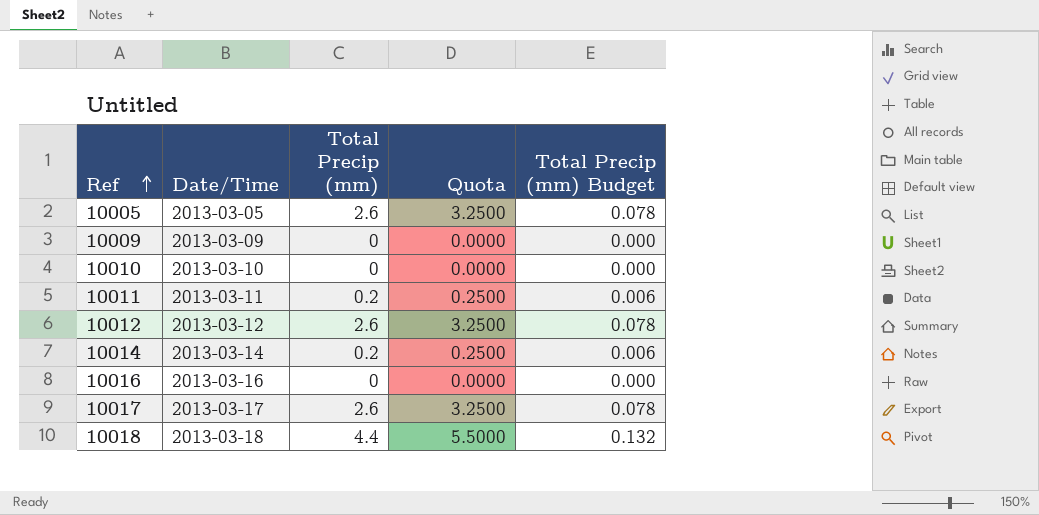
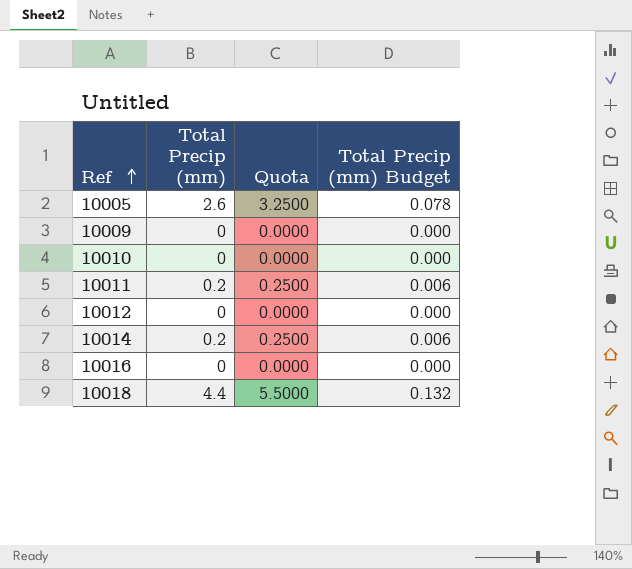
column Date/Time | position: 2 -> none
row 10017: 2013-03-17 | 2.6 | 3.2500 | 0.078 -> none
10012 | Total Precip (mm): 2.6 -> 0
10012 | Quota: 3.2500 -> 0.0000
10012 | Total Precip (mm) Budget: 0.078 -> 0.000

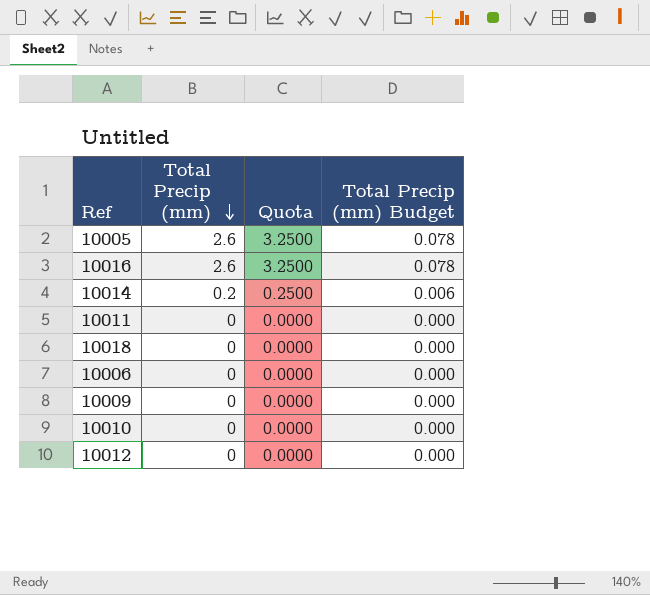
row order: Ref ascending -> Total Precip (mm) descending
10016 | Total Precip (mm): 0 -> 2.6
10016 | Quota: 0.0000 -> 3.2500
10016 | Total Precip (mm) Budget: 0.000 -> 0.078
10011 | Total Precip (mm): 0.2 -> 0
10011 | Quota: 0.2500 -> 0.0000
10011 | Total Precip (mm) Budget: 0.006 -> 0.000
10018 | Total Precip (mm): 4.4 -> 0
10018 | Quota: 5.5000 -> 0.0000
10018 | Total Precip (mm) Budget: 0.132 -> 0.000
row 10006: none -> 0 | 0.0000 | 0.000

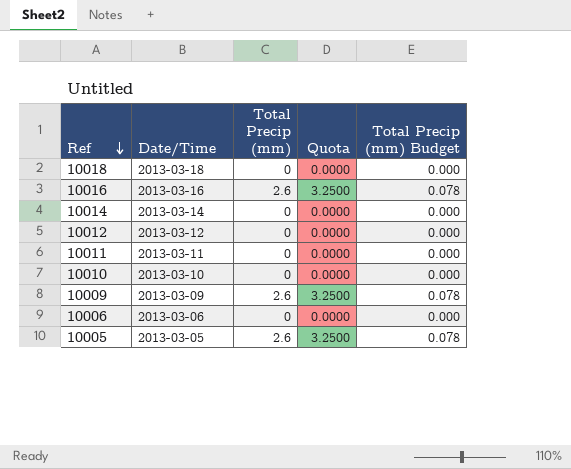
row order: Total Precip (mm) descending -> Ref descending
column Date/Time | position: none -> 2
10014 | Total Precip (mm): 0.2 -> 0
10014 | Quota: 0.2500 -> 0.0000
10014 | Total Precip (mm) Budget: 0.006 -> 0.000
10009 | Total Precip (mm): 0 -> 2.6
10009 | Quota: 0.0000 -> 3.2500
10009 | Total Precip (mm) Budget: 0.000 -> 0.078

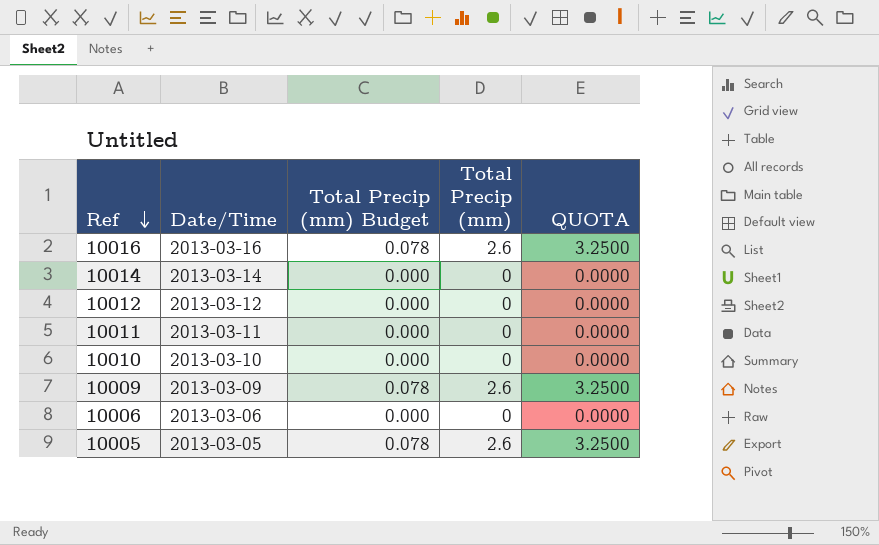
column Total Precip (mm) Budget | position: 5 -> 3
column name: Quota -> QUOTA
row 10018: 2013-03-18 | 0 | 0.0000 | 0.000 -> none

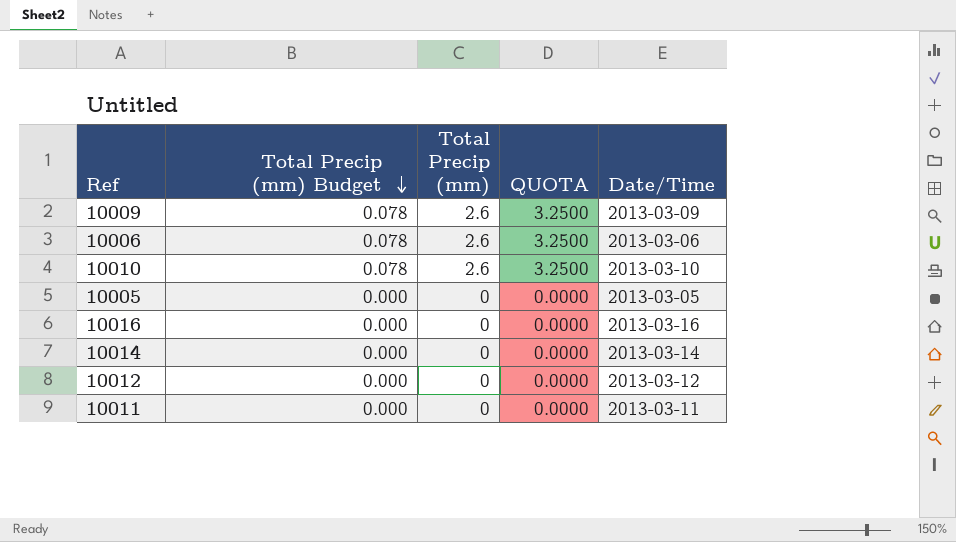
row order: Ref descending -> Total Precip (mm) Budget descending
column Date/Time | position: 2 -> 5
10006 | Total Precip (mm) Budget: 0.000 -> 0.078
10006 | Total Precip (mm): 0 -> 2.6
10006 | QUOTA: 0.0000 -> 3.2500
10010 | Total Precip (mm) Budget: 0.000 -> 0.078
10010 | Total Precip (mm): 0 -> 2.6
10010 | QUOTA: 0.0000 -> 3.2500
10005 | Total Precip (mm) Budget: 0.078 -> 0.000
10005 | Total Precip (mm): 2.6 -> 0
10005 | QUOTA: 3.2500 -> 0.0000
10016 | Total Precip (mm) Budget: 0.078 -> 0.000
10016 | Total Precip (mm): 2.6 -> 0
10016 | QUOTA: 3.2500 -> 0.0000

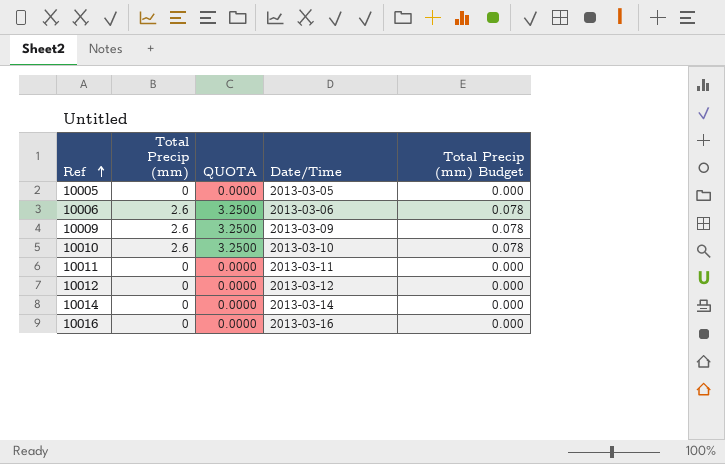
row order: Total Precip (mm) Budget descending -> Ref ascending
column Total Precip (mm) Budget | position: 2 -> 5

